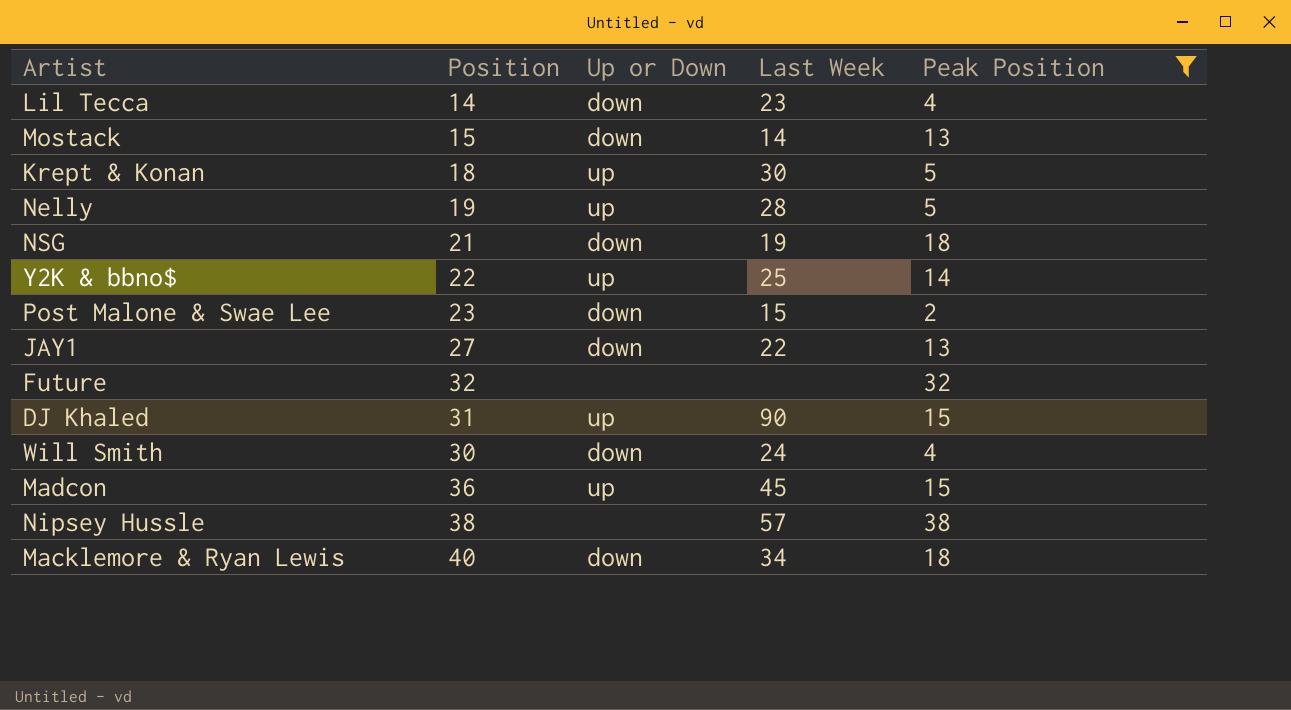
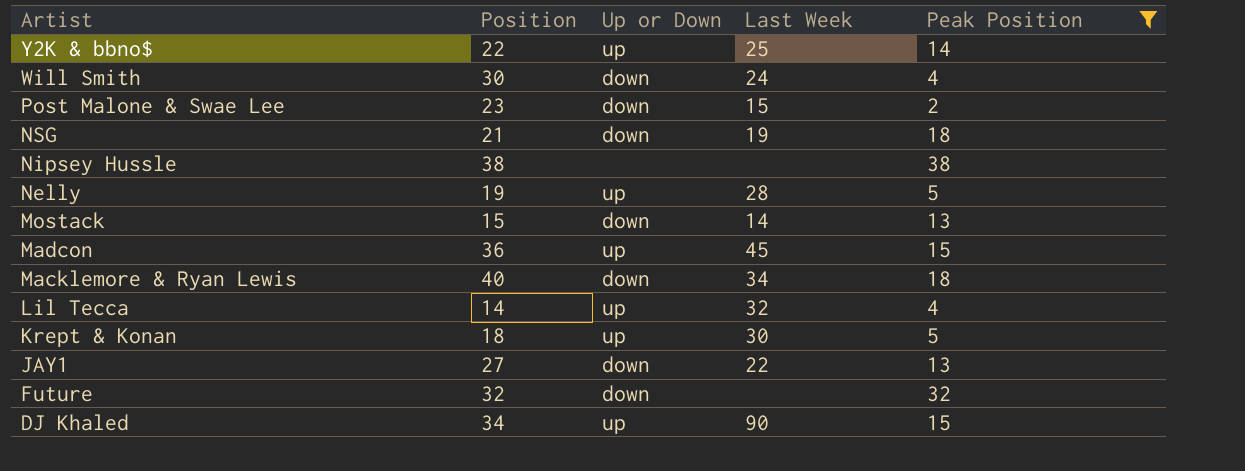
row order: none -> Artist descending
Nipsey Hussle | Last Week: 57 -> none
Lil Tecca | Up or Down: down -> up
Lil Tecca | Last Week: 23 -> 32
Future | Up or Down: none -> down
DJ Khaled | Position: 31 -> 34

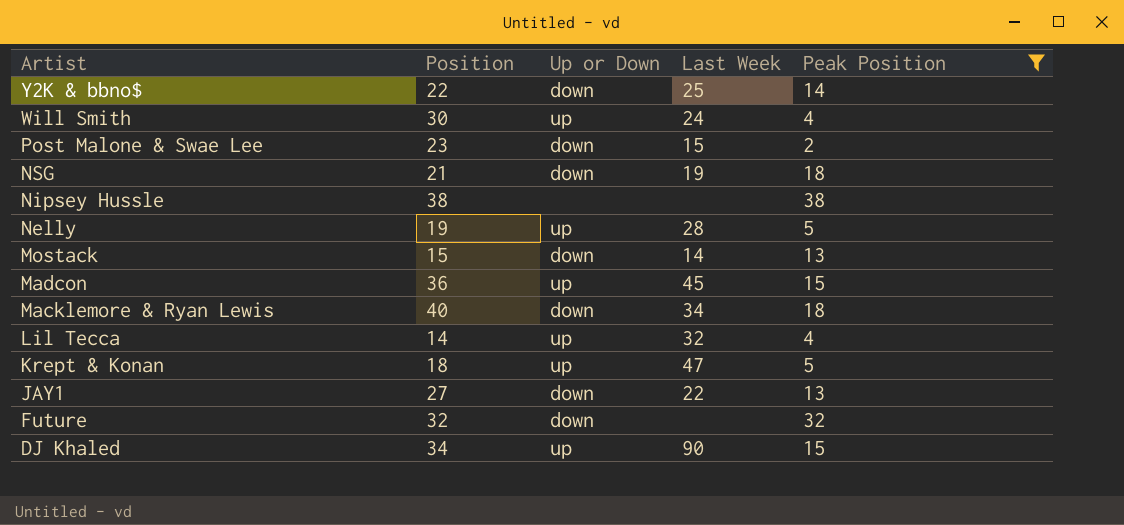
Y2K & bbno$ | Up or Down: up -> down
Will Smith | Up or Down: down -> up
Krept & Konan | Last Week: 30 -> 47

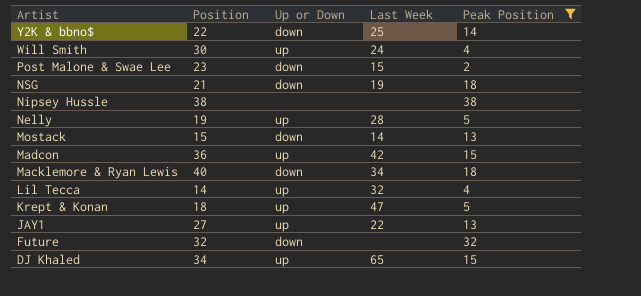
Madcon | Last Week: 45 -> 42
JAY1 | Up or Down: down -> up
DJ Khaled | Last Week: 90 -> 65

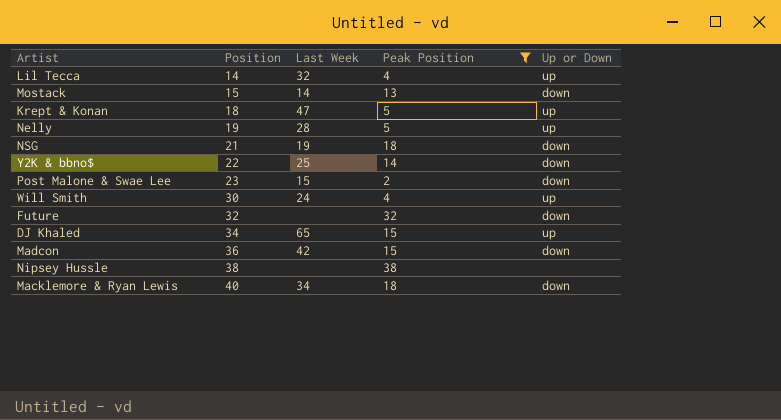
row order: Artist descending -> Position ascending
column Up or Down | position: 3 -> 5
row JAY1: 27 | up | 22 | 13 -> none
Madcon | Up or Down: up -> down

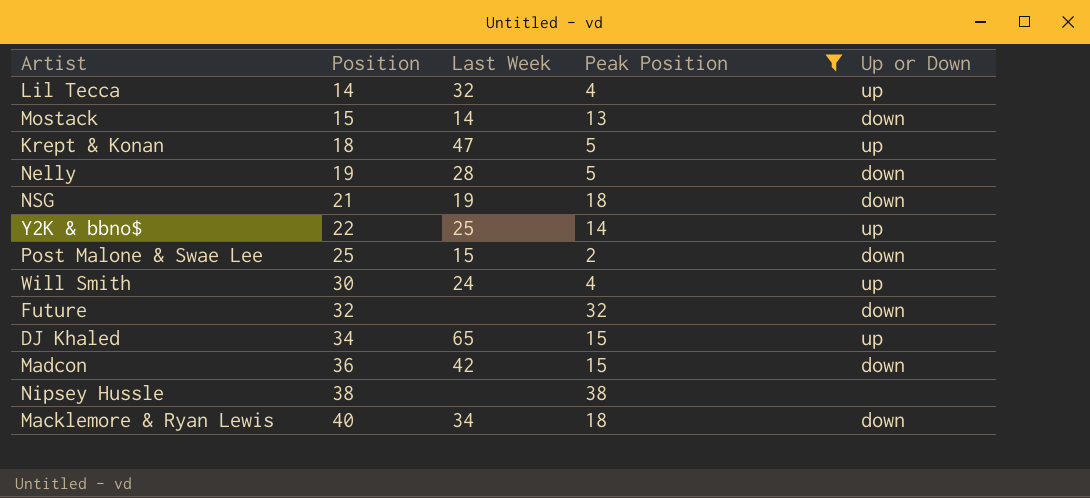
Nelly | Up or Down: up -> down
Y2K & bbno$ | Up or Down: down -> up
Post Malone & Swae Lee | Position: 23 -> 25

